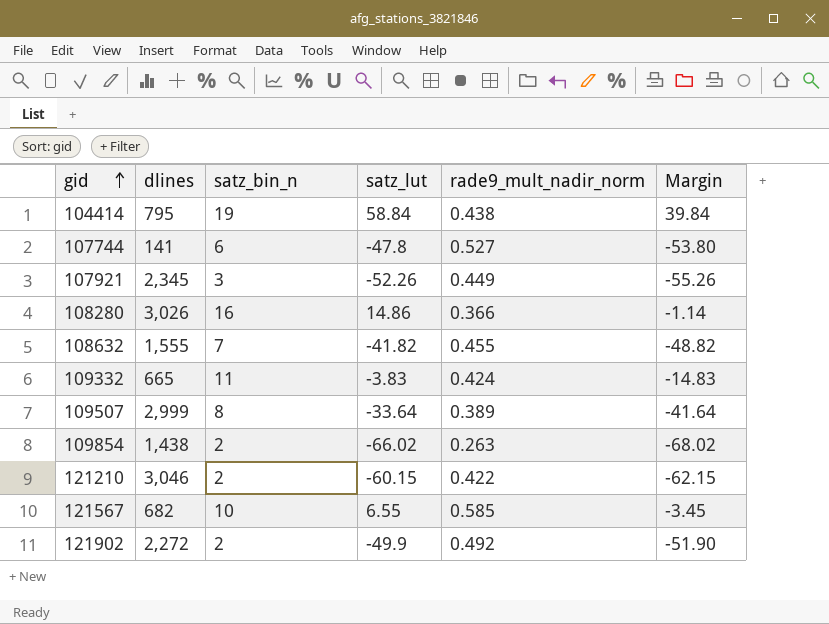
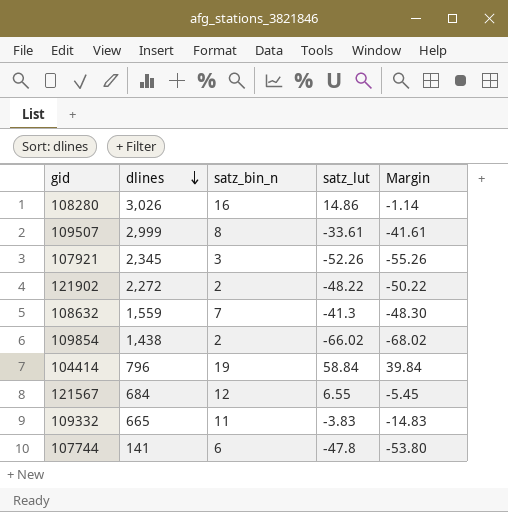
row order: gid ascending -> dlines descending
column rade9_mult_nadir_norm | position: 5 -> none
row 121210: 3,046 | 2 | -60.15 | 0.422 | -62.15 -> none
109507 | satz_lut: -33.64 -> -33.61
109507 | Margin: -41.64 -> -41.61
121902 | satz_lut: -49.9 -> -48.22
121902 | Margin: -51.90 -> -50.22
108632 | dlines: 1,555 -> 1,559
108632 | satz_lut: -41.82 -> -41.3
108632 | Margin: -48.82 -> -48.30
104414 | dlines: 795 -> 796
121567 | dlines: 682 -> 684
121567 | satz_bin_n: 10 -> 12
121567 | Margin: -3.45 -> -5.45

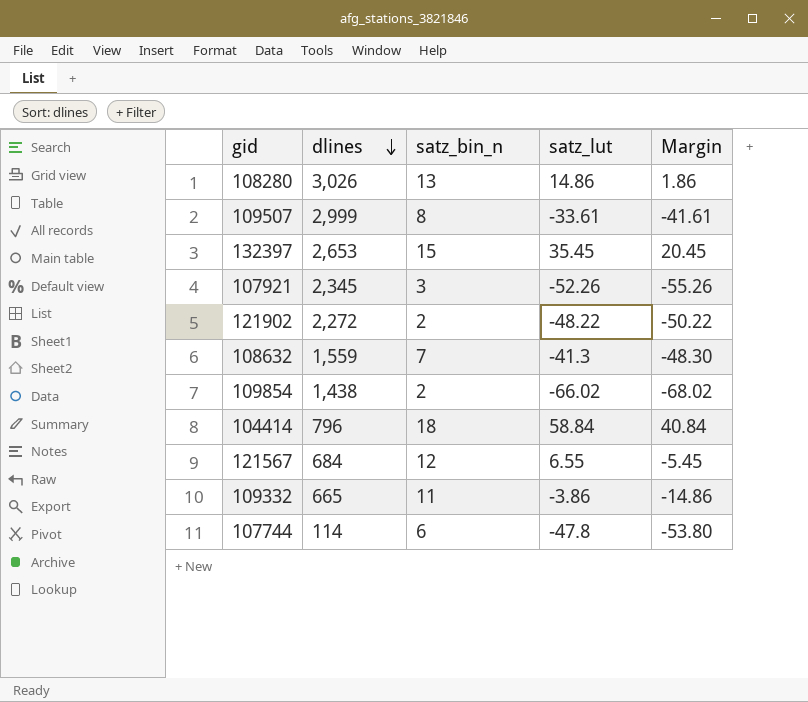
108280 | satz_bin_n: 16 -> 13
108280 | Margin: -1.14 -> 1.86
row 132397: none -> 2,653 | 15 | 35.45 | 20.45
104414 | satz_bin_n: 19 -> 18
104414 | Margin: 39.84 -> 40.84
109332 | satz_lut: -3.83 -> -3.86
109332 | Margin: -14.83 -> -14.86
107744 | dlines: 141 -> 114

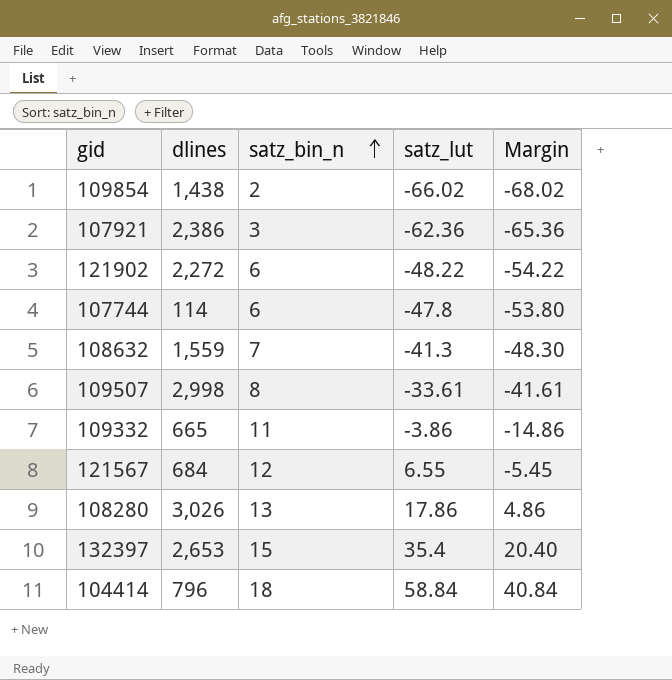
row order: dlines descending -> satz_bin_n ascending
107921 | dlines: 2,345 -> 2,386
107921 | satz_lut: -52.26 -> -62.36
107921 | Margin: -55.26 -> -65.36
121902 | satz_bin_n: 2 -> 6
121902 | Margin: -50.22 -> -54.22
109507 | dlines: 2,999 -> 2,998
108280 | satz_lut: 14.86 -> 17.86
108280 | Margin: 1.86 -> 4.86
132397 | satz_lut: 35.45 -> 35.4
132397 | Margin: 20.45 -> 20.40

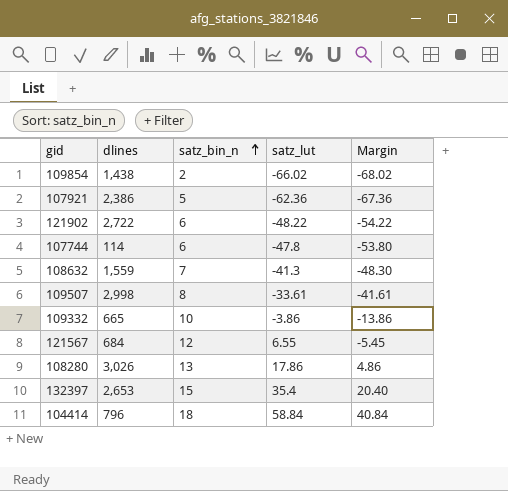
107921 | satz_bin_n: 3 -> 5
107921 | Margin: -65.36 -> -67.36
121902 | dlines: 2,272 -> 2,722
109332 | satz_bin_n: 11 -> 10
109332 | Margin: -14.86 -> -13.86

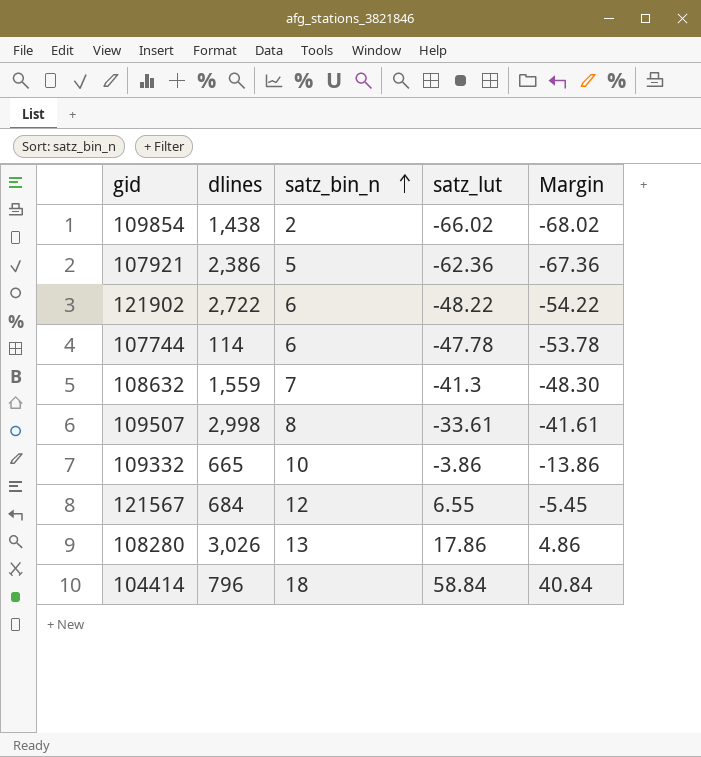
row 132397: 2,653 | 15 | 35.4 | 20.40 -> none
107744 | satz_lut: -47.8 -> -47.78
107744 | Margin: -53.80 -> -53.78

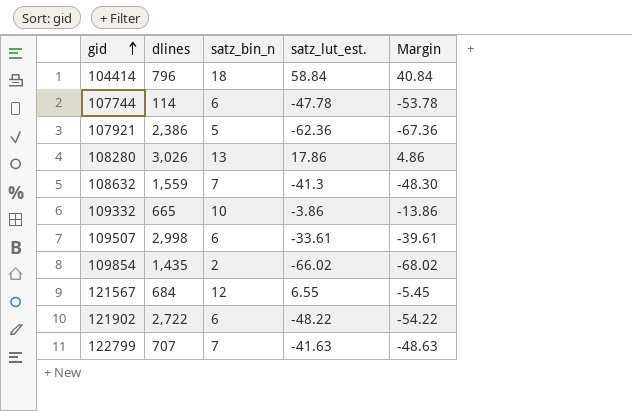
row order: satz_bin_n ascending -> gid ascending
column name: satz_lut -> satz_lut_est.
109507 | satz_bin_n: 8 -> 6
109507 | Margin: -41.61 -> -39.61
109854 | dlines: 1,438 -> 1,435
row 122799: none -> 707 | 7 | -41.63 | -48.63

